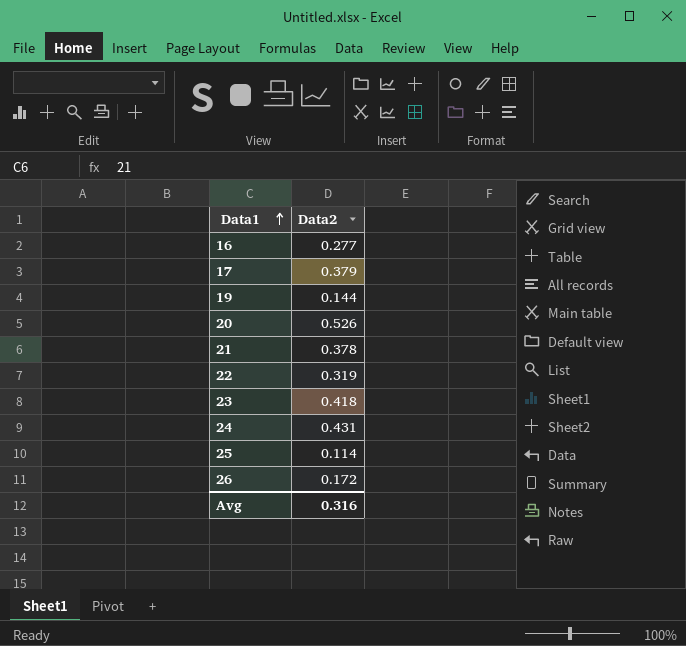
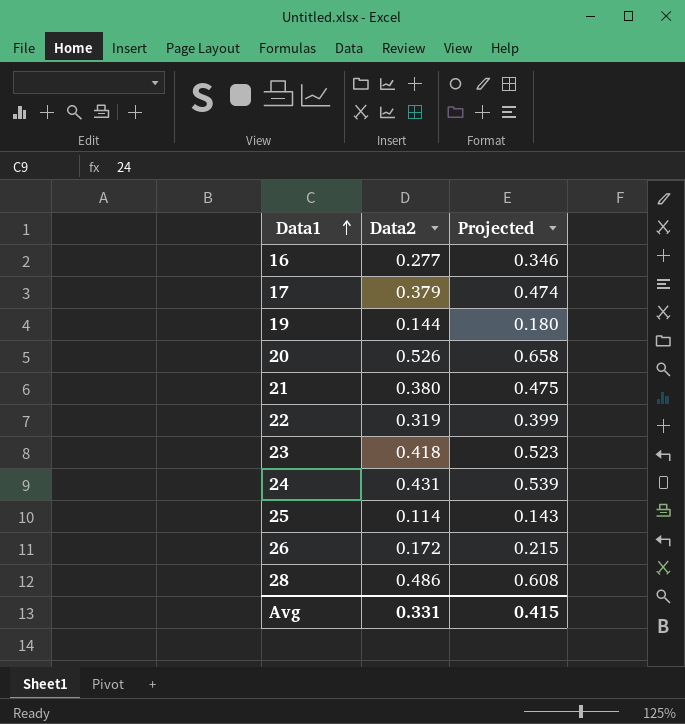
column Projected | formula: none -> [Data2] * 1.25
21 | Data2: 0.378 -> 0.380
row 28: none -> 0.486 | 0.608
Avg | Data2: 0.316 -> 0.331

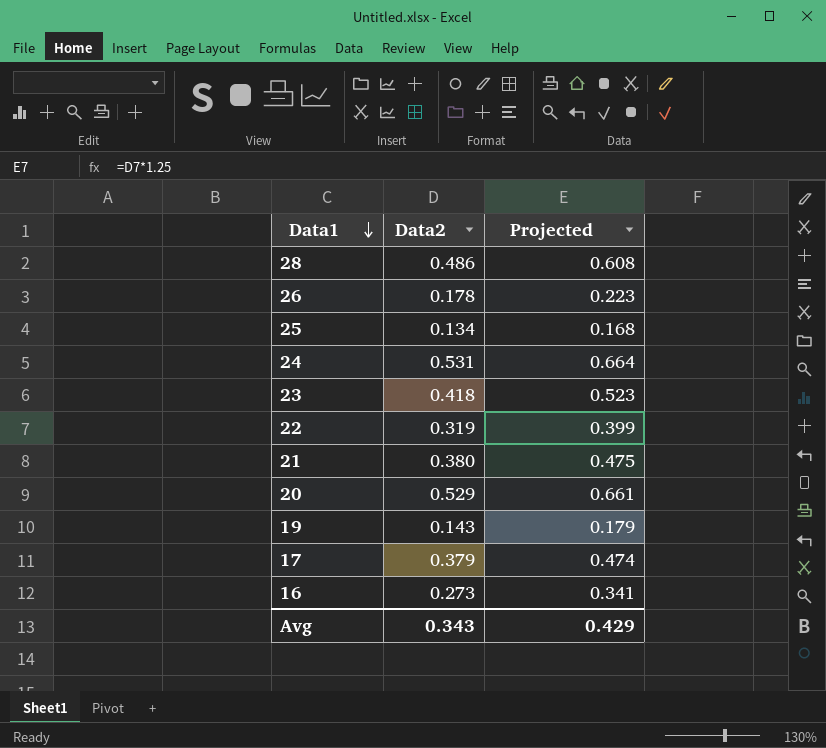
row order: Data1 ascending -> Data1 descending
26 | Data2: 0.172 -> 0.178
26 | Projected: 0.215 -> 0.223
25 | Data2: 0.114 -> 0.134
25 | Projected: 0.143 -> 0.168
24 | Data2: 0.431 -> 0.531
24 | Projected: 0.539 -> 0.664
20 | Data2: 0.526 -> 0.529
20 | Projected: 0.658 -> 0.661
19 | Data2: 0.144 -> 0.143
19 | Projected: 0.180 -> 0.179
16 | Data2: 0.277 -> 0.273
16 | Projected: 0.346 -> 0.341
Avg | Data2: 0.331 -> 0.343
Avg | Projected: 0.415 -> 0.429

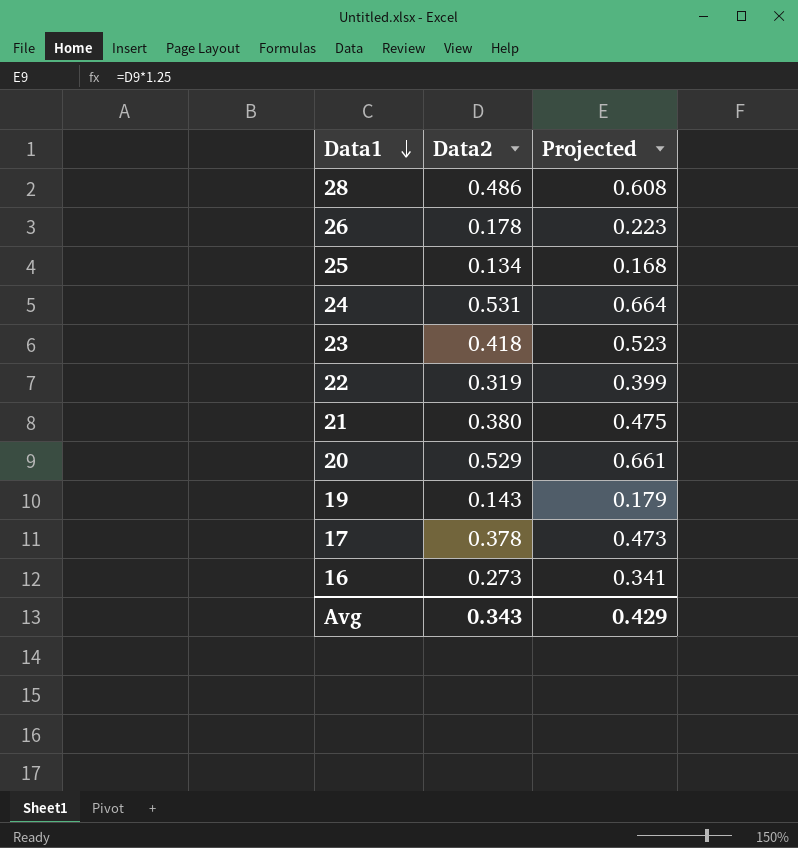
17 | Data2: 0.379 -> 0.378
17 | Projected: 0.474 -> 0.473

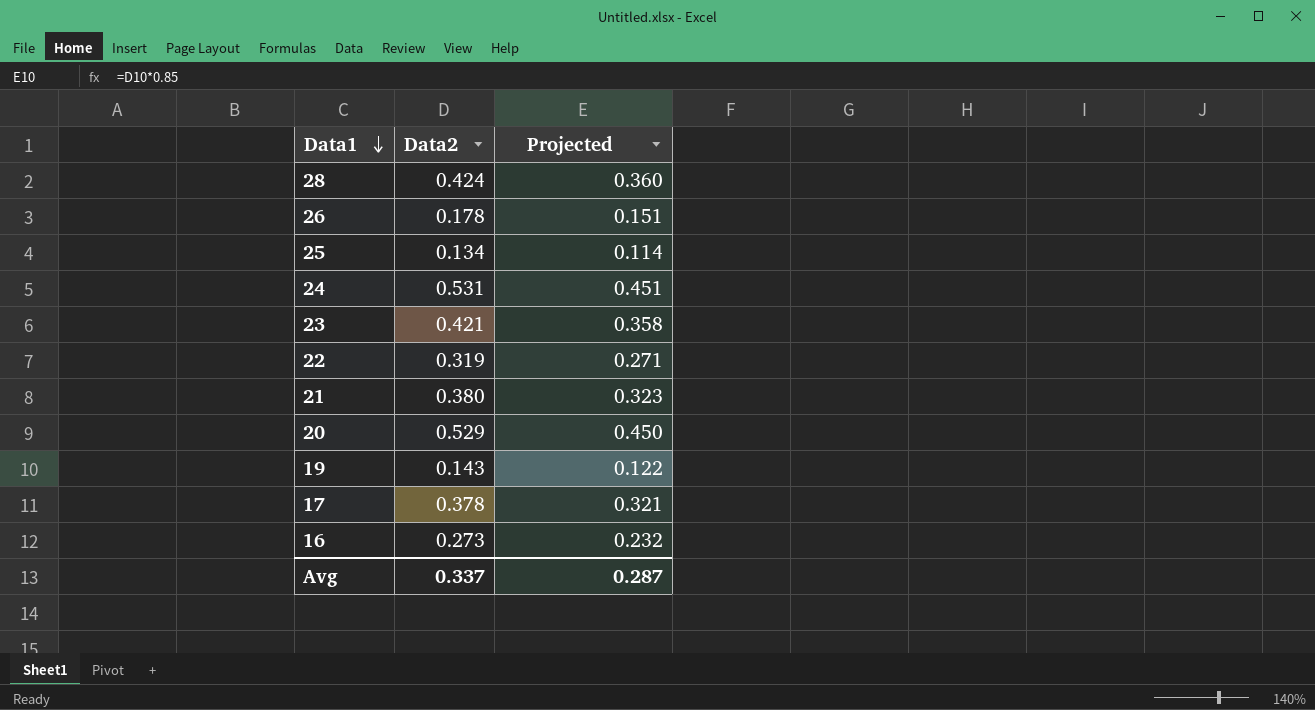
column Projected | formula: [Data2] * 1.25 -> [Data2] * 0.85
28 | Data2: 0.486 -> 0.424
23 | Data2: 0.418 -> 0.421
Avg | Data2: 0.343 -> 0.337
Avg | Projected: 0.429 -> 0.287

